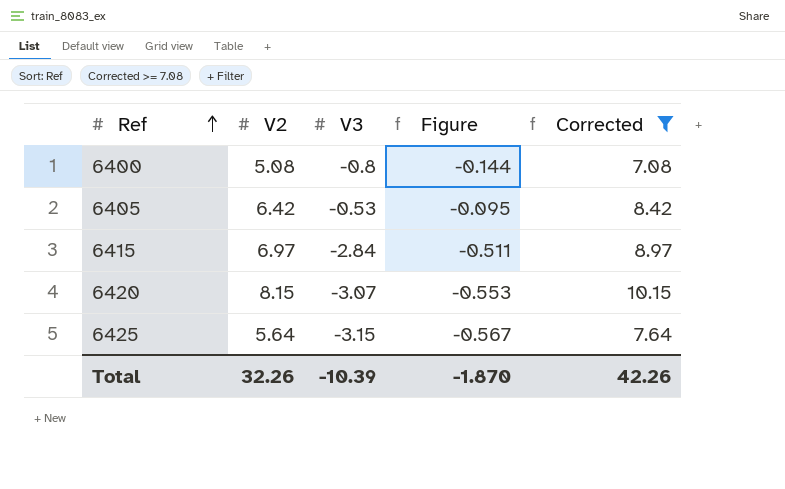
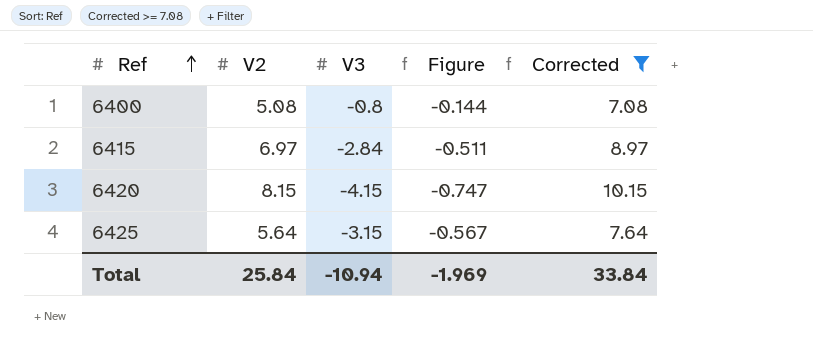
row 6405: 6.42 | -0.53 | -0.095 | 8.42 -> none
6420 | V3: -3.07 -> -4.15
6420 | Figure: -0.553 -> -0.747
Total | V2: 32.26 -> 25.84
Total | V3: -10.39 -> -10.94
Total | Figure: -1.870 -> -1.969
Total | Corrected: 42.26 -> 33.84

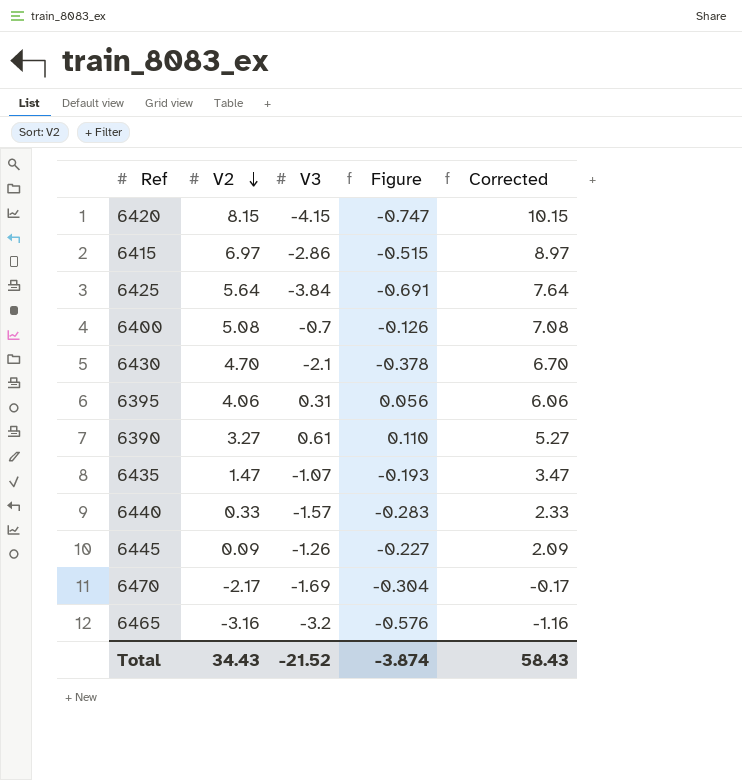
filter: Corrected >= 7.08 -> none
row order: Ref ascending -> V2 descending
6415 | V3: -2.84 -> -2.86
6415 | Figure: -0.511 -> -0.515
6425 | V3: -3.15 -> -3.84
6425 | Figure: -0.567 -> -0.691
6400 | V3: -0.8 -> -0.7
6400 | Figure: -0.144 -> -0.126
Total | V2: 25.84 -> 34.43
Total | V3: -10.94 -> -21.52
Total | Figure: -1.969 -> -3.874
Total | Corrected: 33.84 -> 58.43

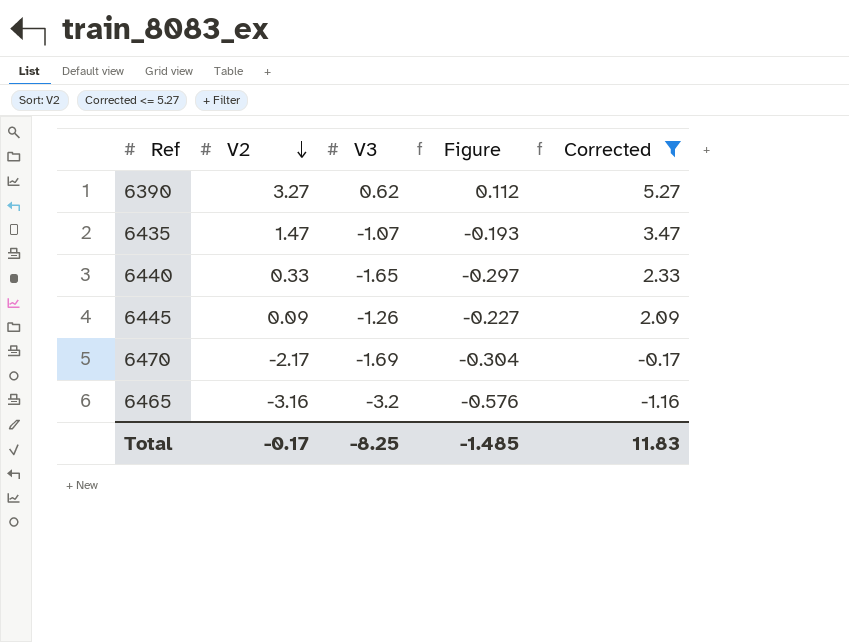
filter: none -> Corrected <= 5.27
6390 | V3: 0.61 -> 0.62
6390 | Figure: 0.110 -> 0.112
6440 | V3: -1.57 -> -1.65
6440 | Figure: -0.283 -> -0.297
Total | V2: 34.43 -> -0.17
Total | V3: -21.52 -> -8.25
Total | Figure: -3.874 -> -1.485
Total | Corrected: 58.43 -> 11.83

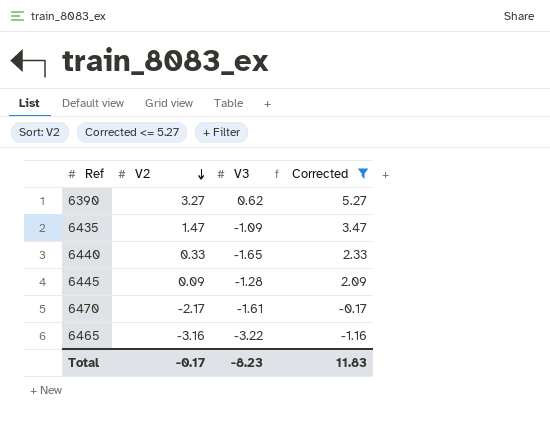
column Figure | formula: [V3] * 0.18 -> none
6435 | V3: -1.07 -> -1.09
6445 | V3: -1.26 -> -1.28
6470 | V3: -1.69 -> -1.61
6465 | V3: -3.2 -> -3.22
Total | V3: -8.25 -> -8.23

